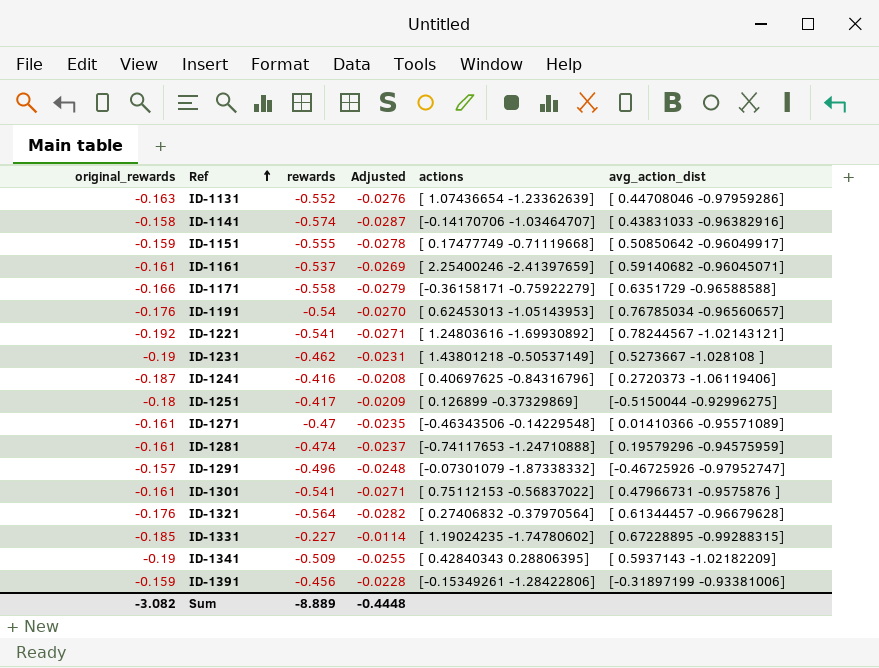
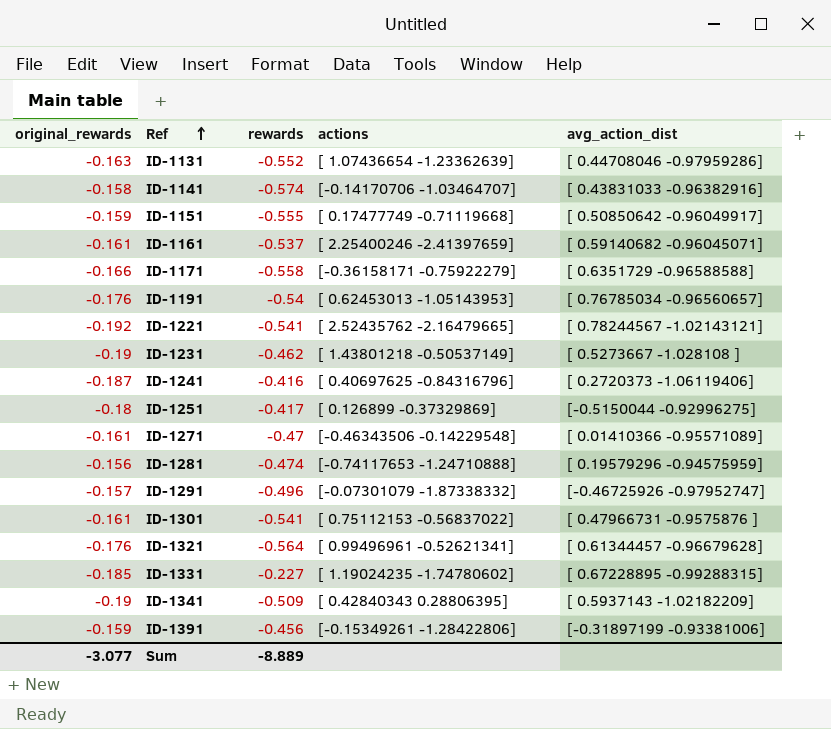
column Adjusted | formula: [rewards] * 0.05 -> none
ID-1221 | actions: [ 1.24803616 -1.69930892] -> [ 2.52435762 -2.16479665]
ID-1281 | original_rewards: -0.161 -> -0.156
ID-1321 | actions: [ 0.27406832 -0.37970564] -> [ 0.99496961 -0.52621341]
Sum | original_rewards: -3.082 -> -3.077

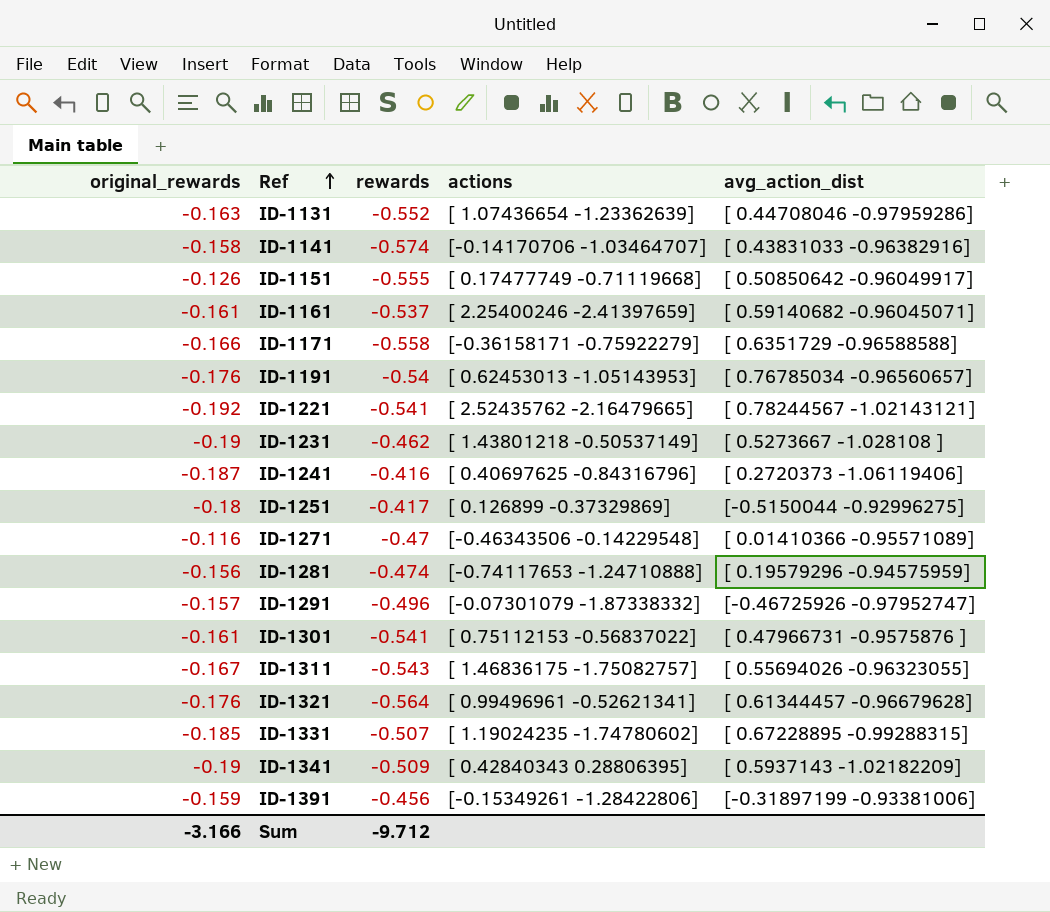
ID-1151 | original_rewards: -0.159 -> -0.126
ID-1271 | original_rewards: -0.161 -> -0.116
row ID-1311: none -> -0.167 | -0.543 | [ 1.46836175 -1.75082757] | [ 0.55694026 -0.96323055]
ID-1331 | rewards: -0.227 -> -0.507
Sum | original_rewards: -3.077 -> -3.166
Sum | rewards: -8.889 -> -9.712

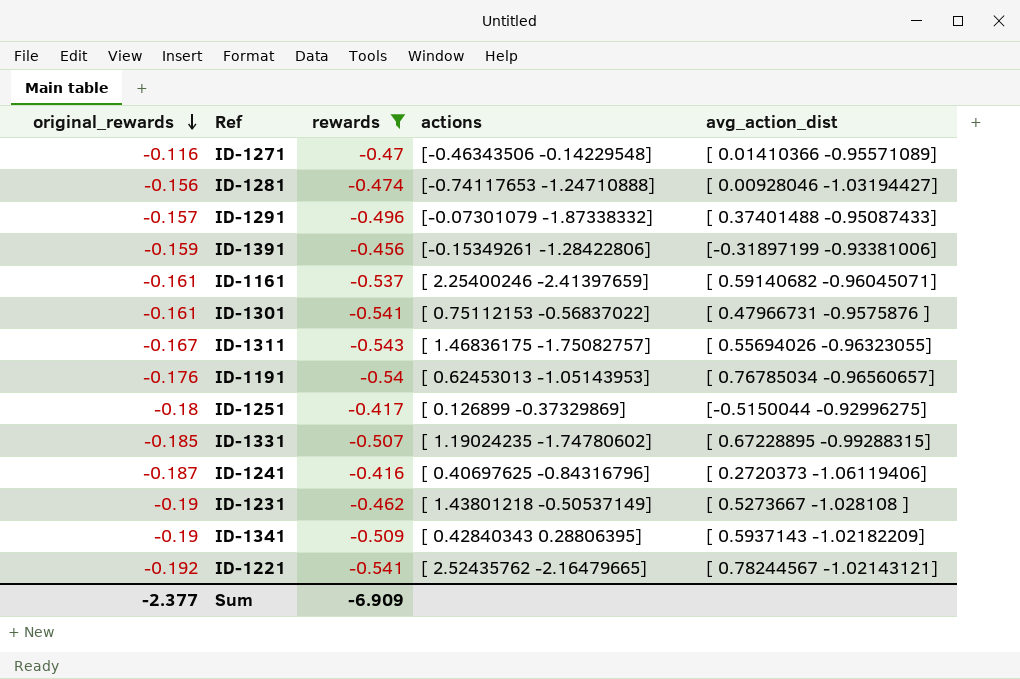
filter: none -> rewards >= -0.543
row order: Ref ascending -> original_rewards descending
ID-1281 | avg_action_dist: [ 0.19579296 -0.94575959] -> [ 0.00928046 -1.03194427]
ID-1291 | avg_action_dist: [-0.46725926 -0.97952747] -> [ 0.37401488 -0.95087433]
Sum | original_rewards: -3.166 -> -2.377
Sum | rewards: -9.712 -> -6.909

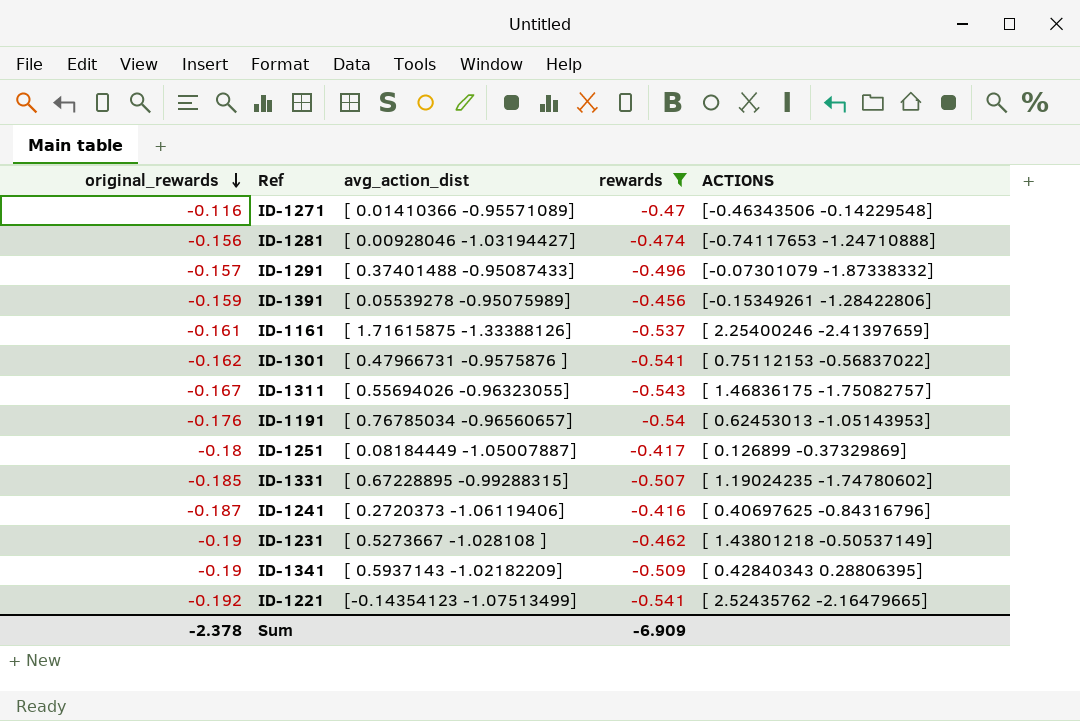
column avg_action_dist | position: 5 -> 3
column name: actions -> ACTIONS
ID-1391 | avg_action_dist: [-0.31897199 -0.93381006] -> [ 0.05539278 -0.95075989]
ID-1161 | avg_action_dist: [ 0.59140682 -0.96045071] -> [ 1.71615875 -1.33388126]
ID-1301 | original_rewards: -0.161 -> -0.162
ID-1251 | avg_action_dist: [-0.5150044 -0.92996275] -> [ 0.08184449 -1.05007887]
ID-1221 | avg_action_dist: [ 0.78244567 -1.02143121] -> [-0.14354123 -1.07513499]
Sum | original_rewards: -2.377 -> -2.378

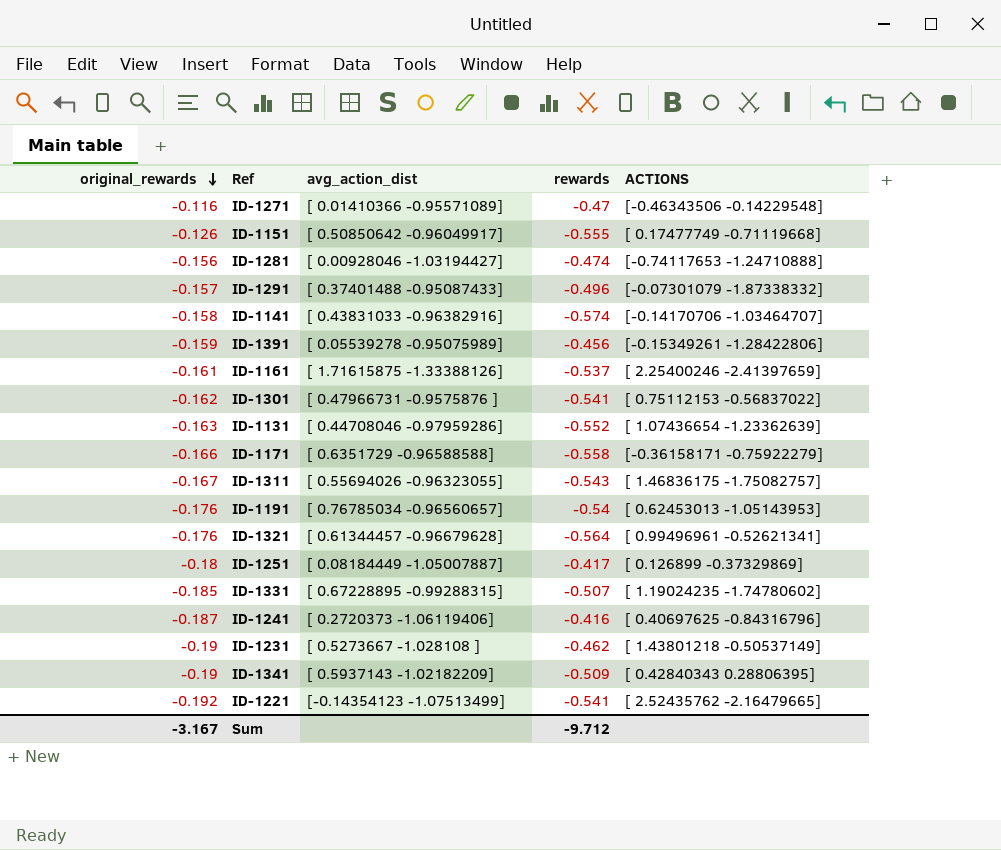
filter: rewards >= -0.543 -> none
Sum | original_rewards: -2.378 -> -3.167
Sum | rewards: -6.909 -> -9.712

